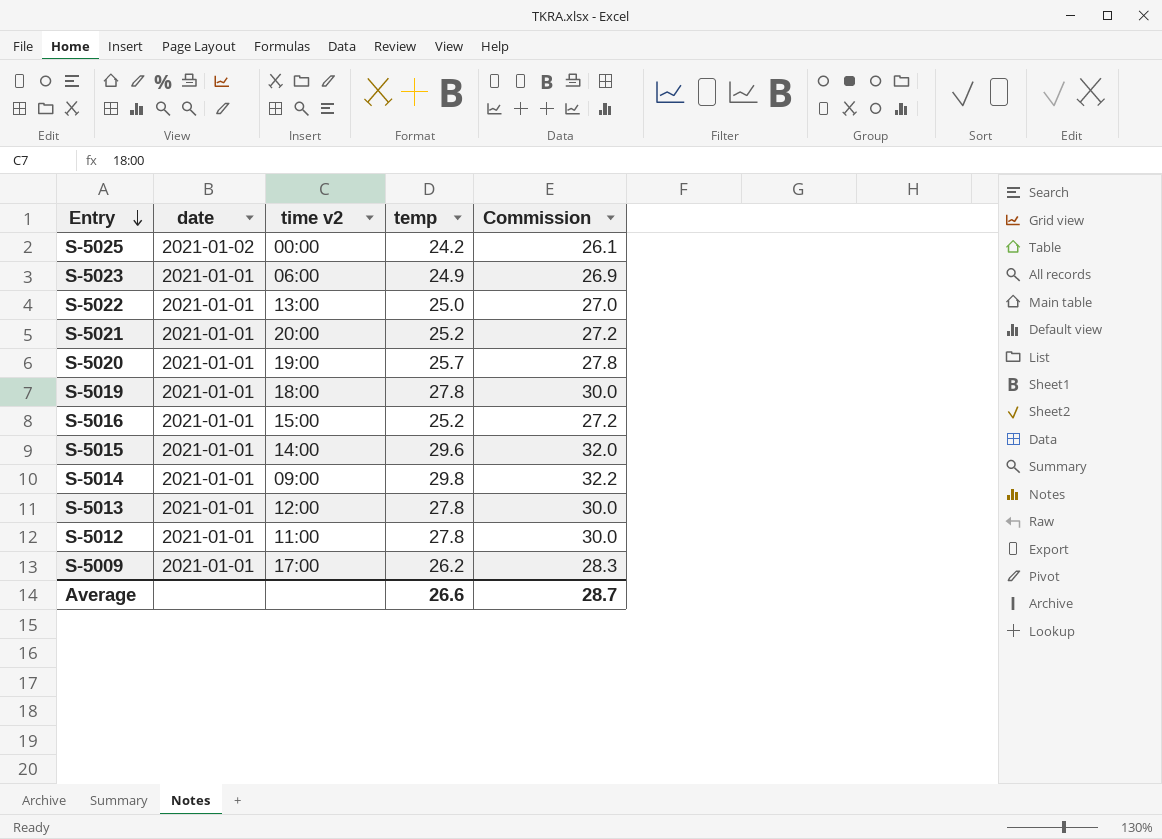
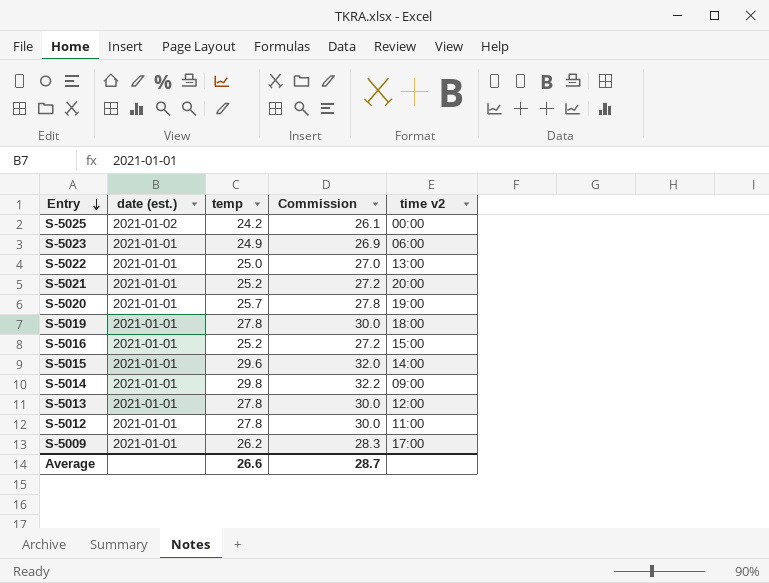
column name: date -> date (est.)
column time v2 | position: 3 -> 5

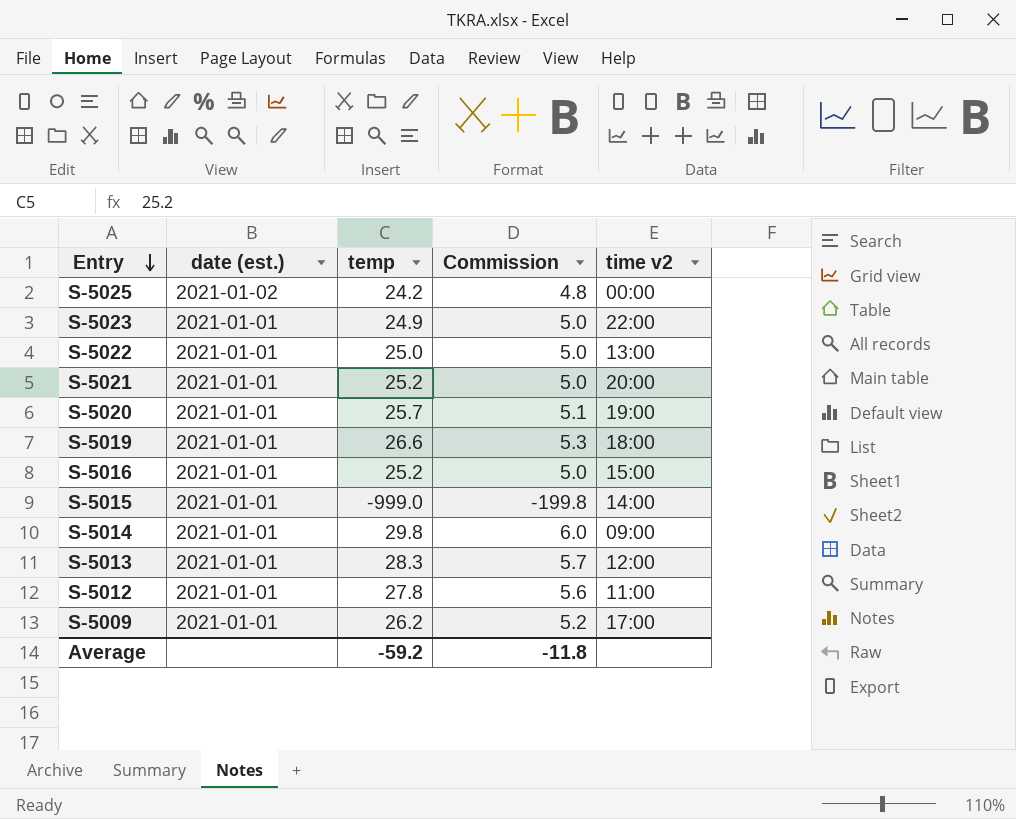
column Commission | formula: [temp] * 1.08 -> [temp] * 0.2
S-5023 | time v2: 06:00 -> 22:00
S-5019 | temp: 27.8 -> 26.6
S-5015 | temp: 29.6 -> -999.0
S-5013 | temp: 27.8 -> 28.3
Average | temp: 26.6 -> -59.2
Average | Commission: 28.7 -> -11.8

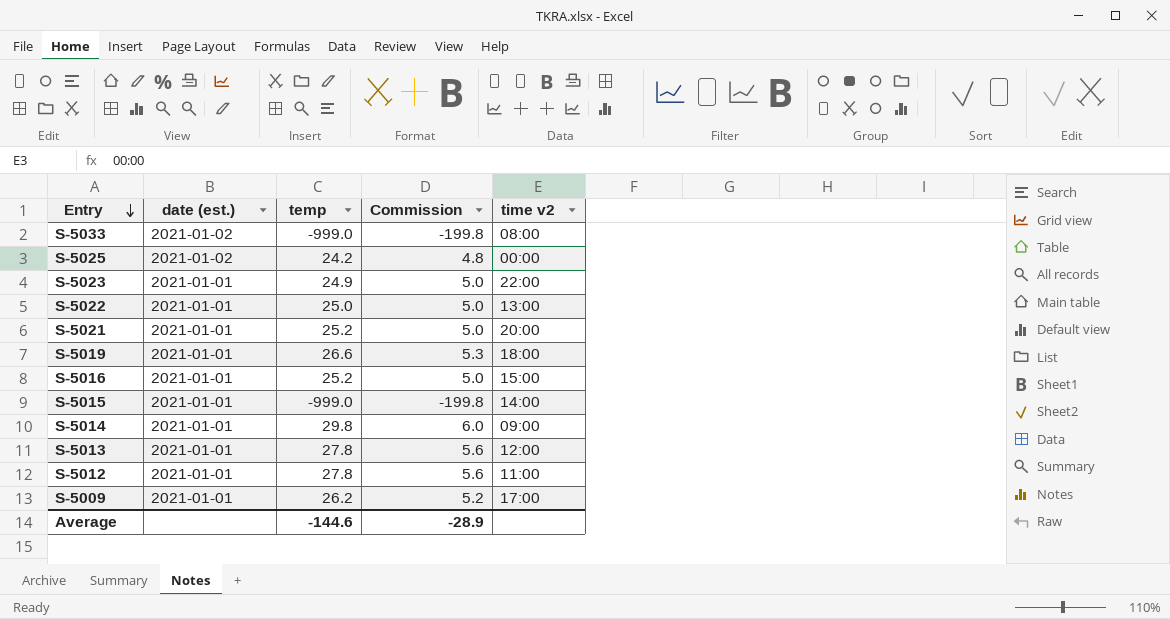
row S-5020: 2021-01-01 | 25.7 | 5.1 | 19:00 -> none
row S-5033: none -> 2021-01-02 | -999.0 | -199.8 | 08:00
S-5013 | temp: 28.3 -> 27.8
S-5013 | Commission: 5.7 -> 5.6
Average | temp: -59.2 -> -144.6
Average | Commission: -11.8 -> -28.9

